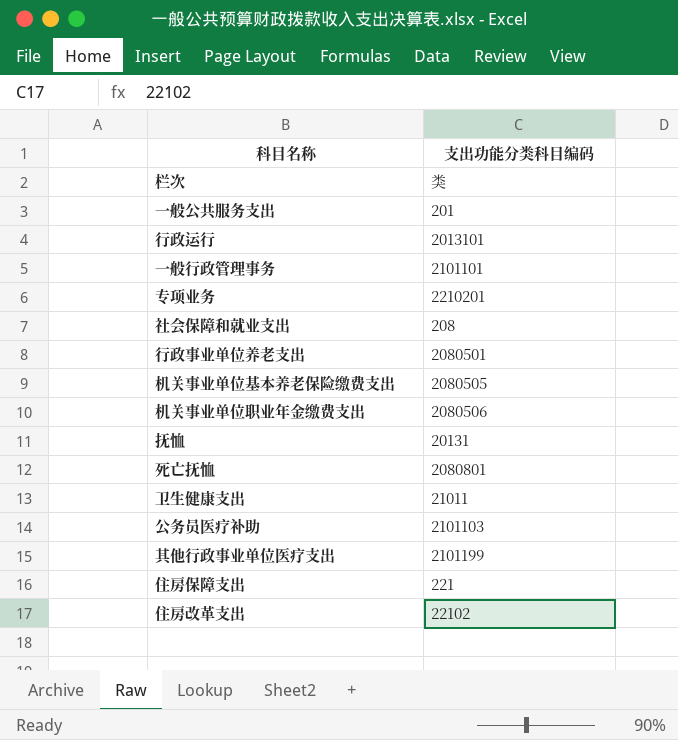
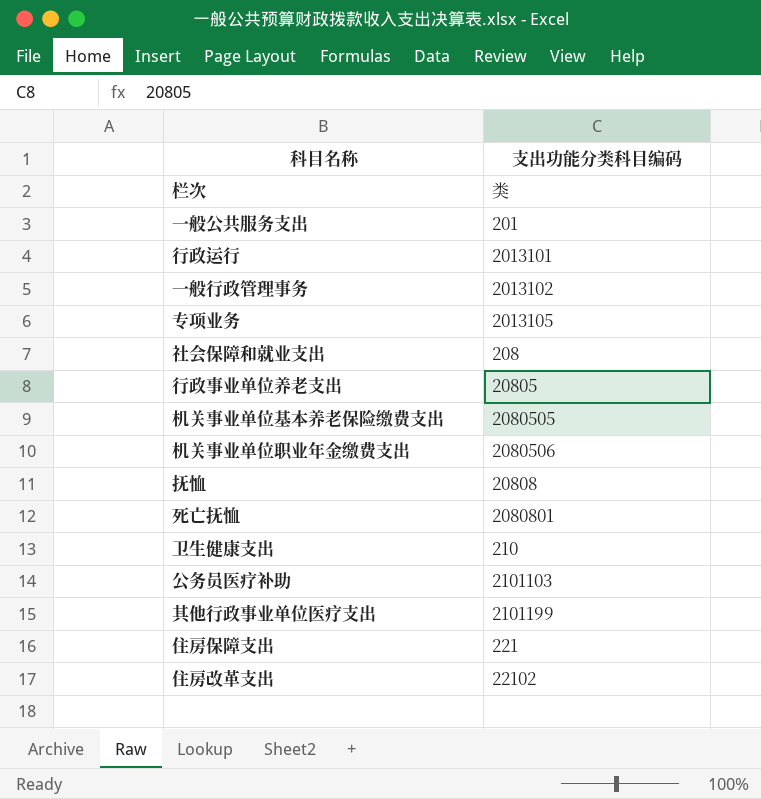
一般行政管理事务 | 支出功能分类科目编码: 2101101 -> 2013102
专项业务 | 支出功能分类科目编码: 2210201 -> 2013105
行政事业单位养老支出 | 支出功能分类科目编码: 2080501 -> 20805
抚恤 | 支出功能分类科目编码: 20131 -> 20808
卫生健康支出 | 支出功能分类科目编码: 21011 -> 210

